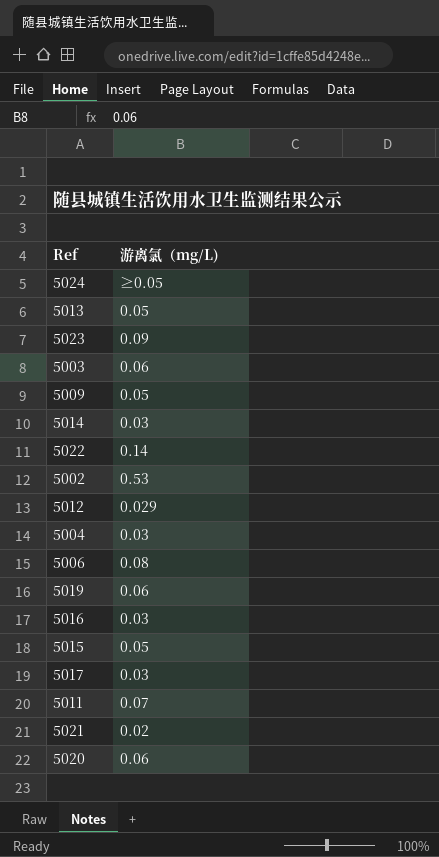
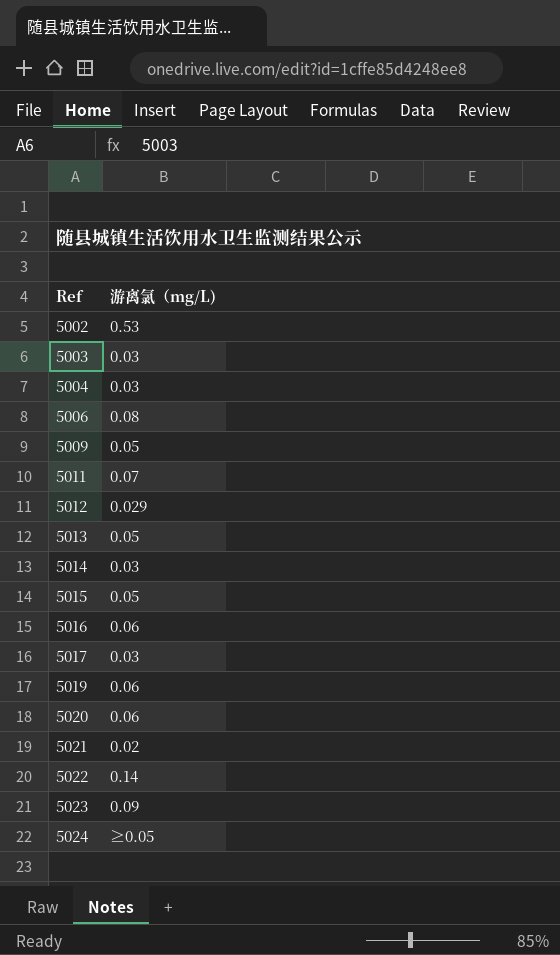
row order: none -> Ref ascending
5003 | 游离氯（mg/L): 0.06 -> 0.03
5016 | 游离氯（mg/L): 0.03 -> 0.06

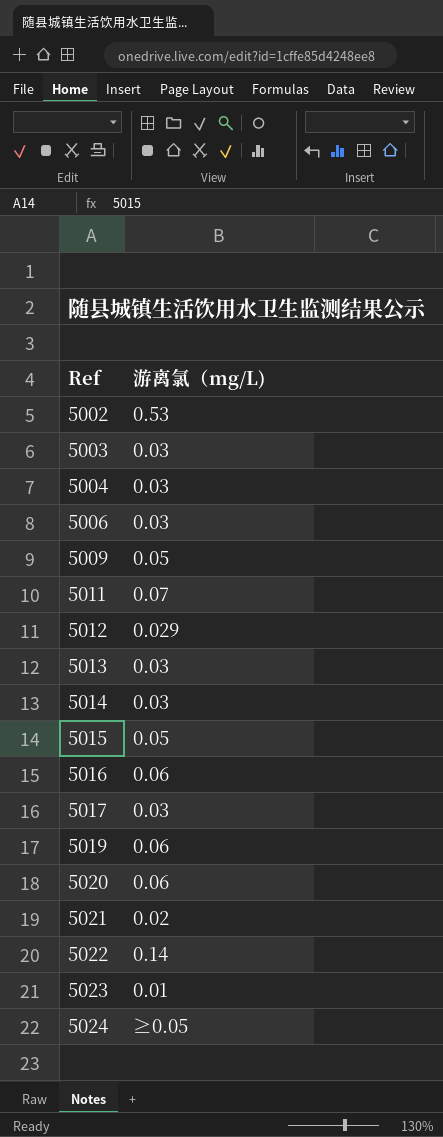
5006 | 游离氯（mg/L): 0.08 -> 0.03
5013 | 游离氯（mg/L): 0.05 -> 0.03
5023 | 游离氯（mg/L): 0.09 -> 0.01

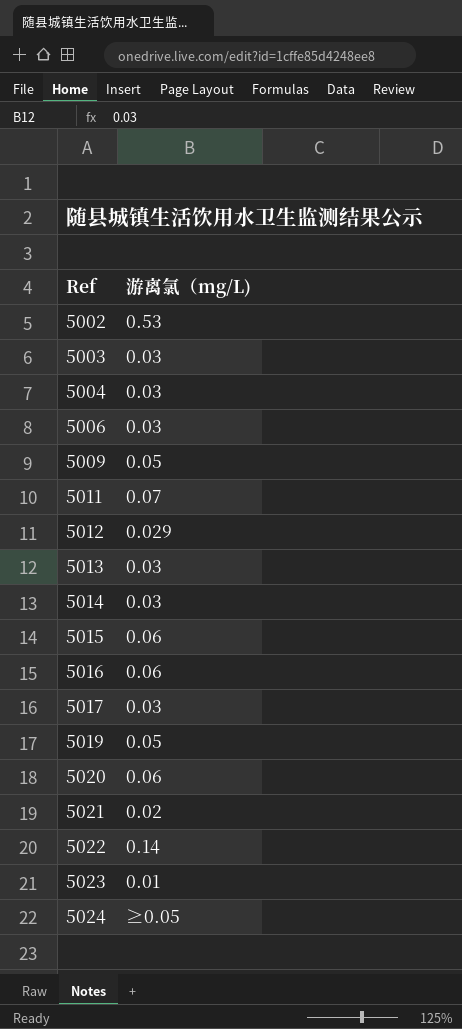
5015 | 游离氯（mg/L): 0.05 -> 0.06
5019 | 游离氯（mg/L): 0.06 -> 0.05

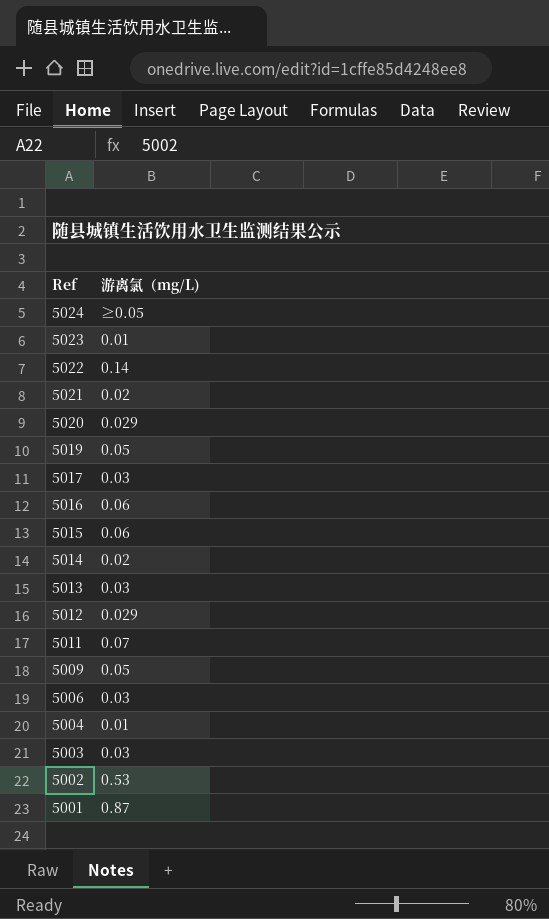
row order: Ref ascending -> Ref descending
5020 | 游离氯（mg/L): 0.06 -> 0.029
5014 | 游离氯（mg/L): 0.03 -> 0.02
5004 | 游离氯（mg/L): 0.03 -> 0.01
row 5001: none -> 0.87

